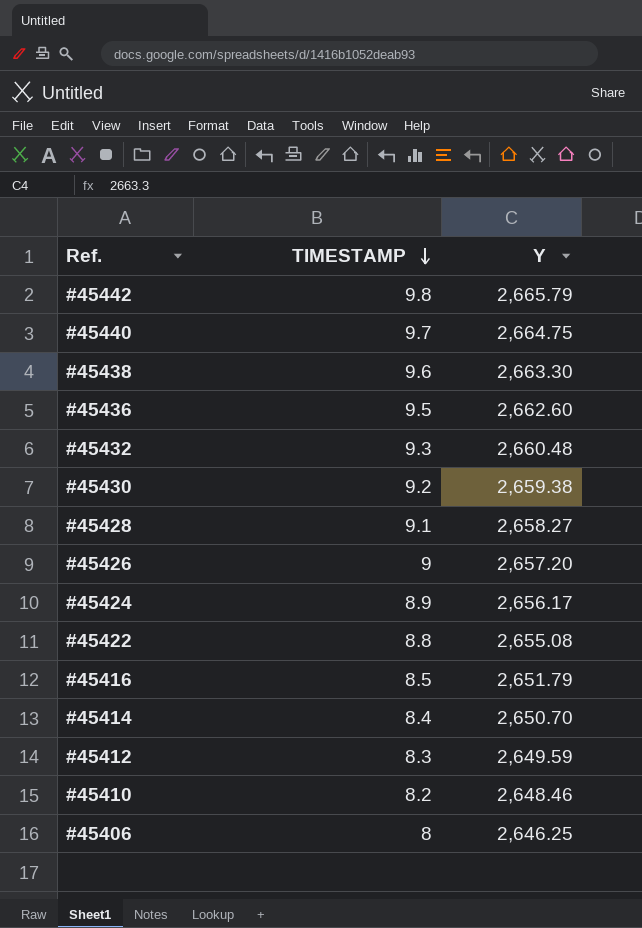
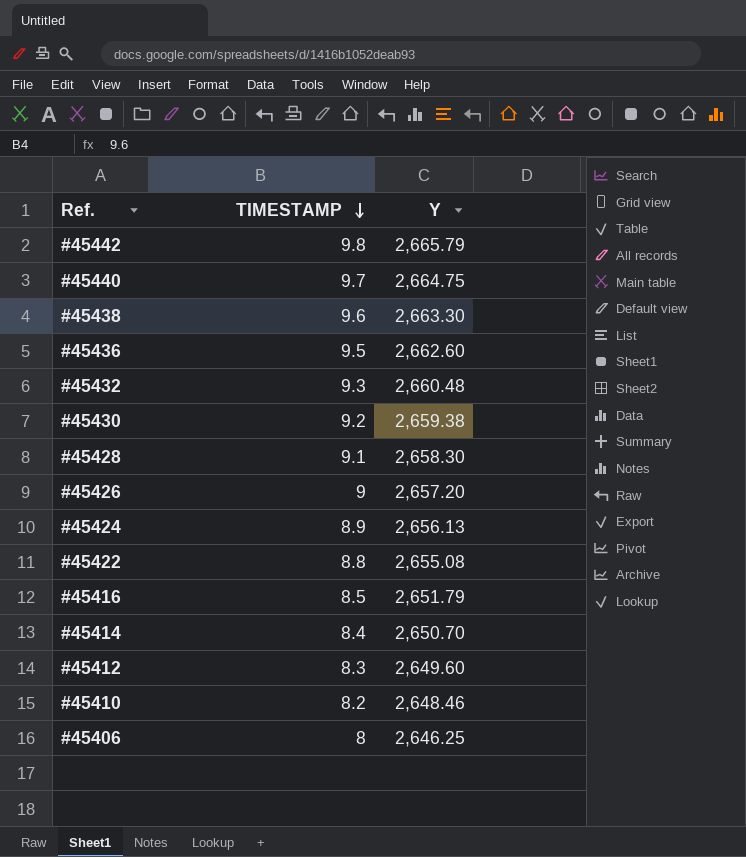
#45428 | Y: 2,658.27 -> 2,658.30
#45424 | Y: 2,656.17 -> 2,656.13
#45412 | Y: 2,649.59 -> 2,649.60

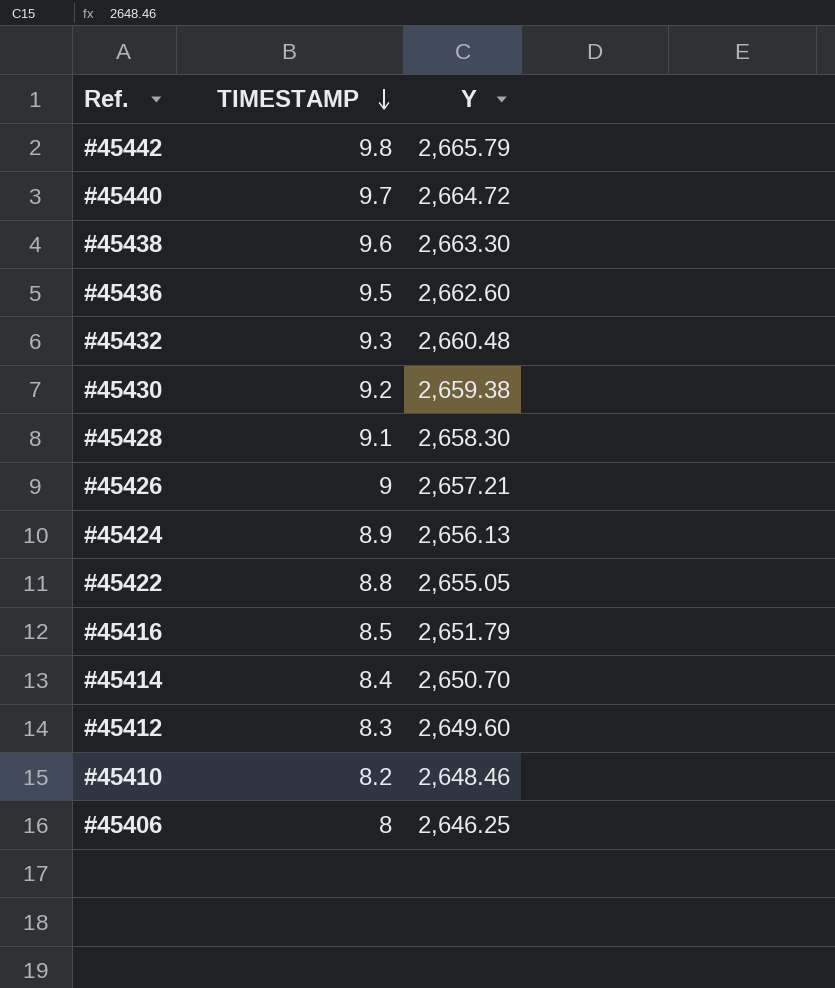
#45440 | Y: 2,664.75 -> 2,664.72
#45426 | Y: 2,657.20 -> 2,657.21
#45422 | Y: 2,655.08 -> 2,655.05

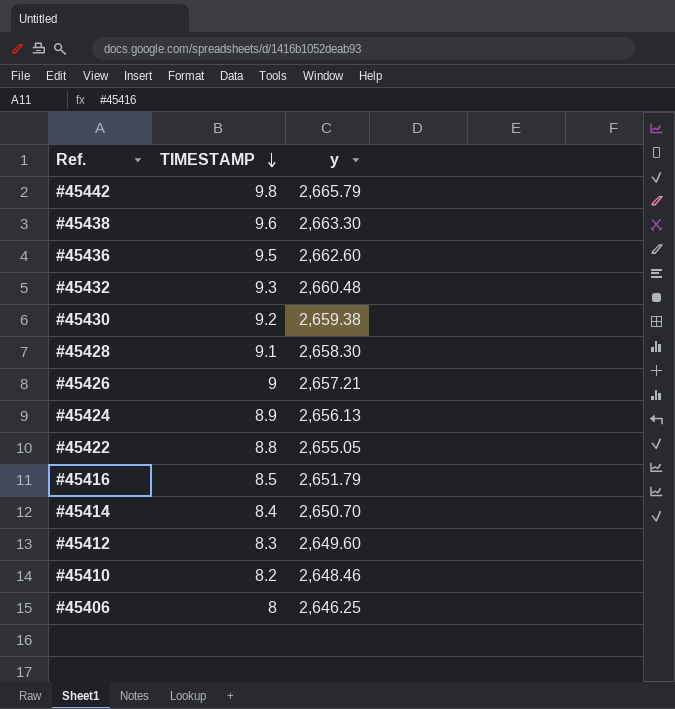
column name: Y -> y
row #45440: 9.7 | 2,664.72 -> none

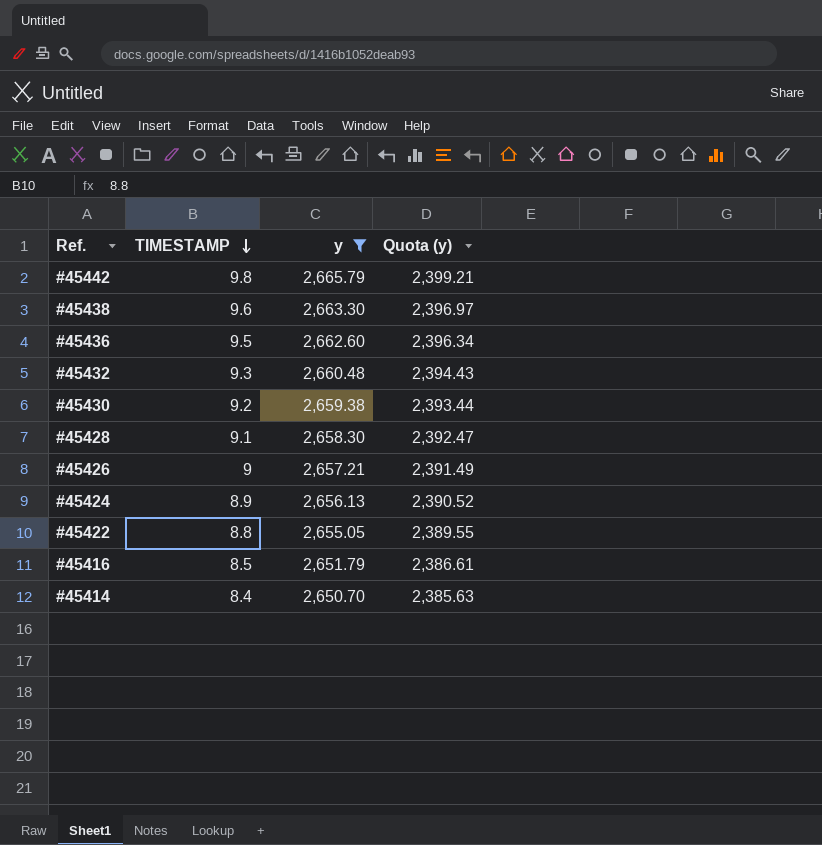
filter: none -> y >= 2,650.70
column Quota (y) | formula: none -> [y] * 0.9

